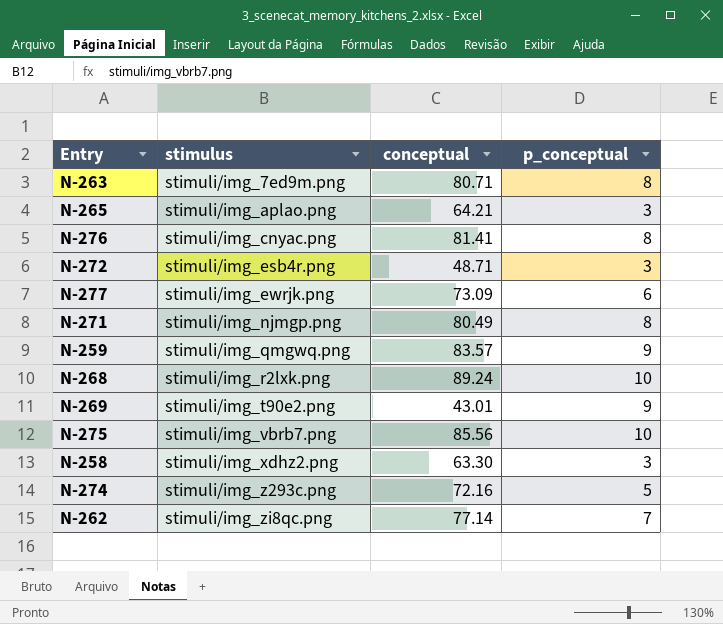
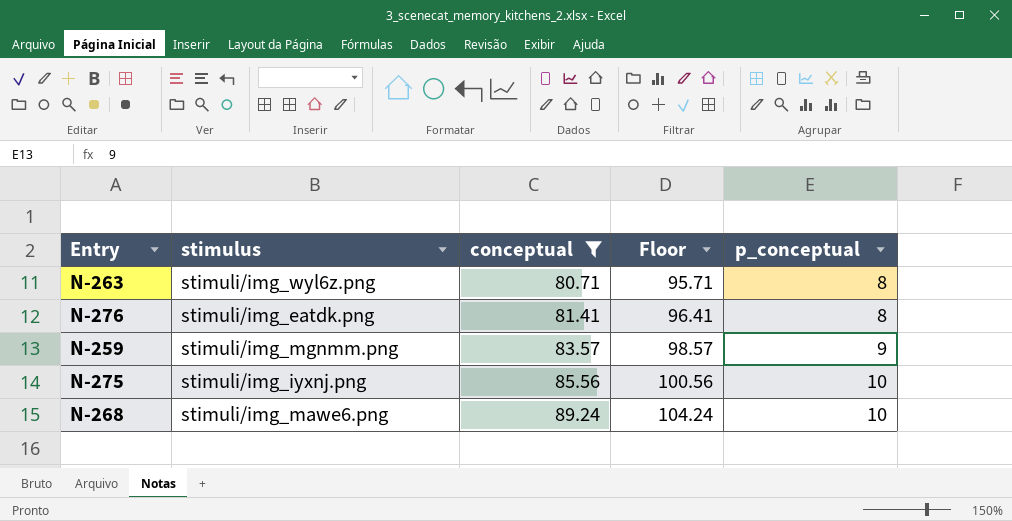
filter: none -> conceptual >= 80.71
row order: stimulus ascending -> conceptual ascending
column Floor | formula: none -> [conceptual] + 15
N-263 | stimulus: stimuli/img_7ed9m.png -> stimuli/img_wyl6z.png
N-276 | stimulus: stimuli/img_cnyac.png -> stimuli/img_eatdk.png
N-259 | stimulus: stimuli/img_qmgwq.png -> stimuli/img_mgnmm.png
N-275 | stimulus: stimuli/img_vbrb7.png -> stimuli/img_iyxnj.png
N-268 | stimulus: stimuli/img_r2lxk.png -> stimuli/img_mawe6.png

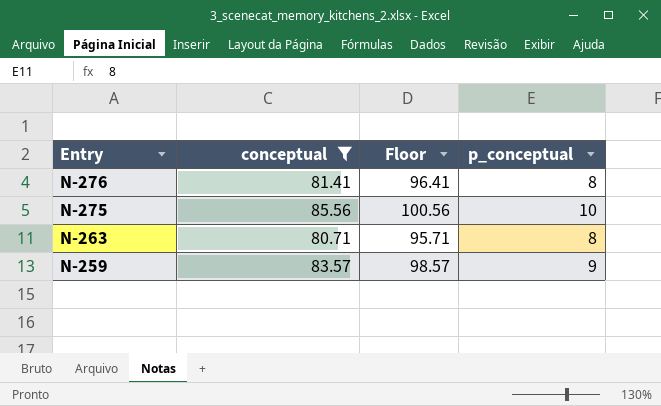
row order: conceptual ascending -> Entry descending
column stimulus | position: 2 -> none
row N-268: stimuli/img_mawe6.png | 89.24 | 104.24 | 10 -> none

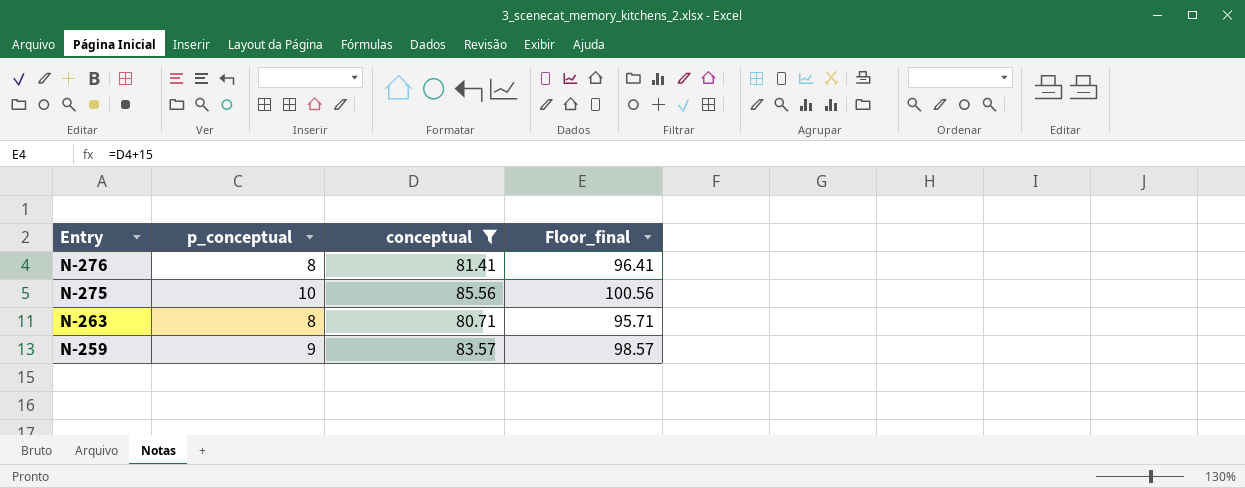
column p_conceptual | position: 4 -> 2
column name: Floor -> Floor_final

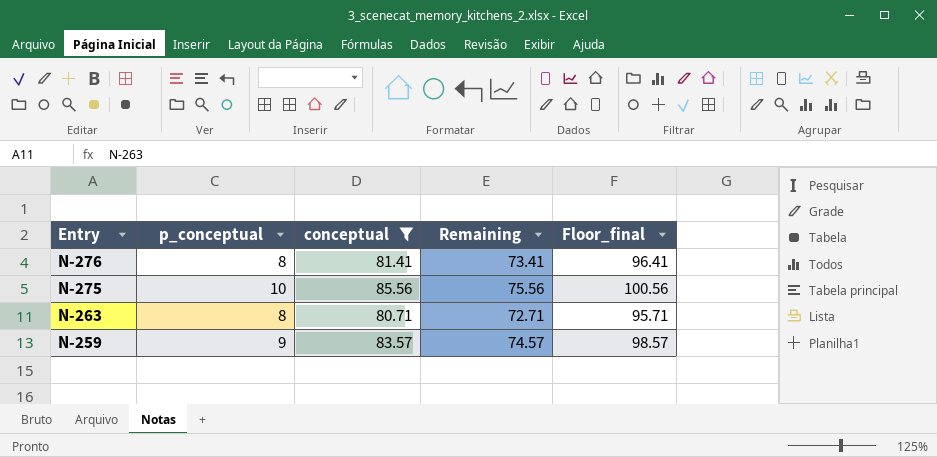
column Remaining | formula: none -> [conceptual] - [p_conceptual]

